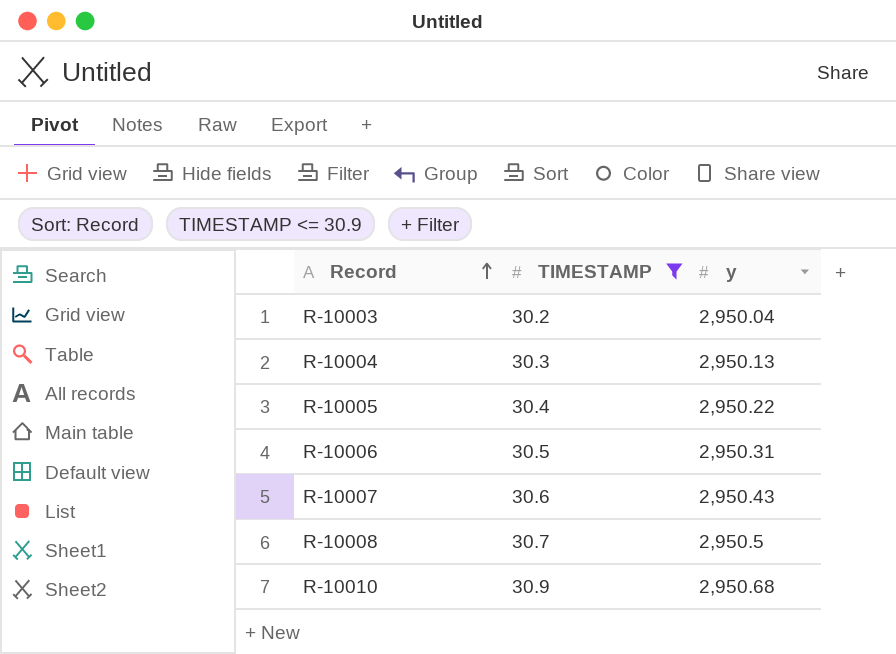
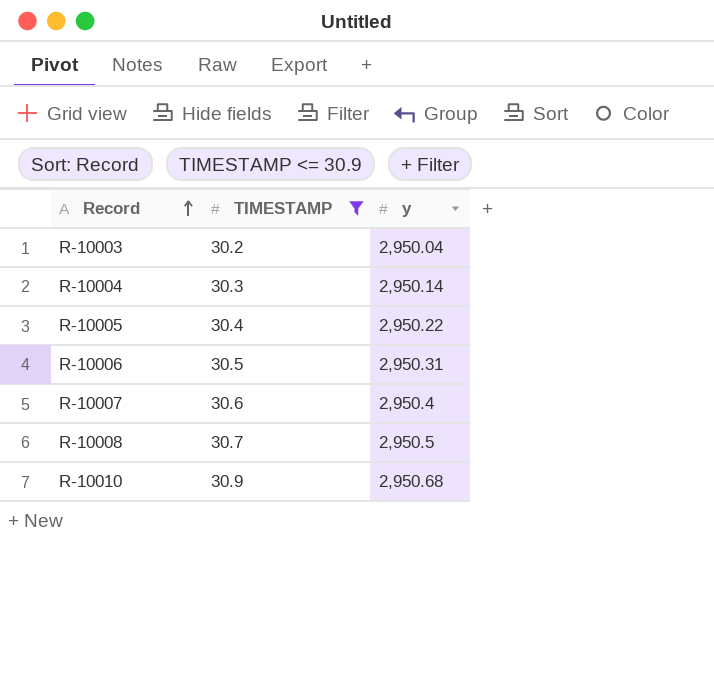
R-10004 | y: 2,950.13 -> 2,950.14
R-10007 | y: 2,950.43 -> 2,950.4

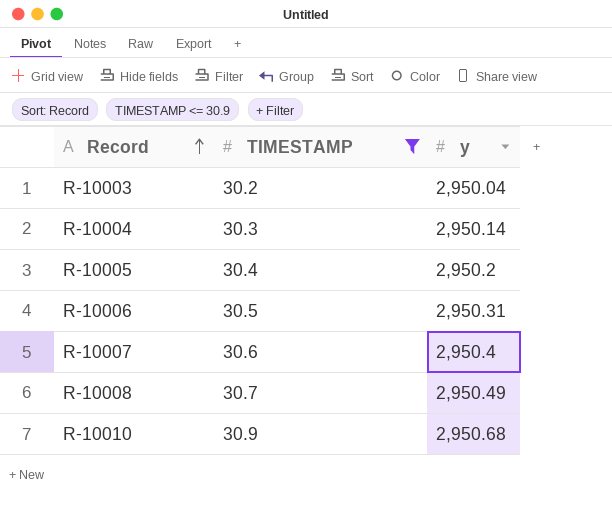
R-10005 | y: 2,950.22 -> 2,950.2
R-10008 | y: 2,950.5 -> 2,950.49

